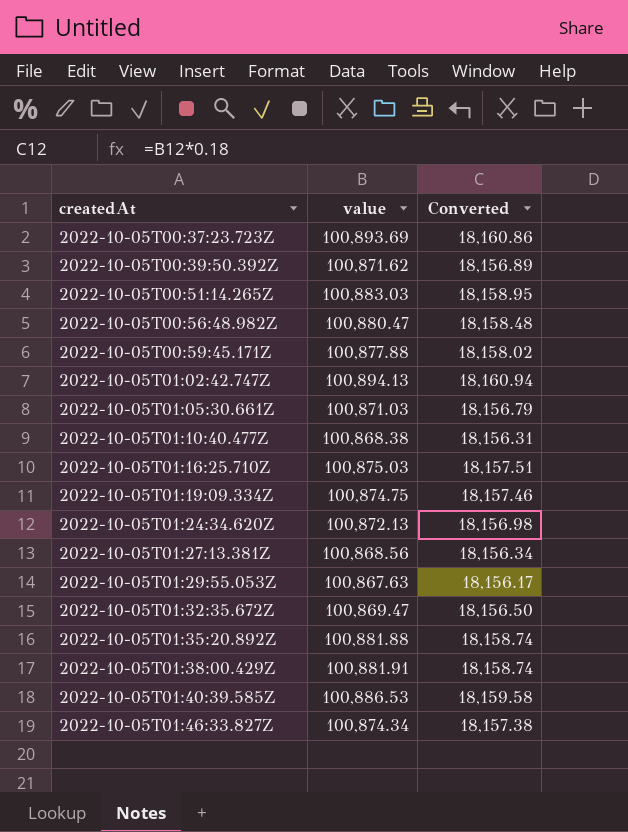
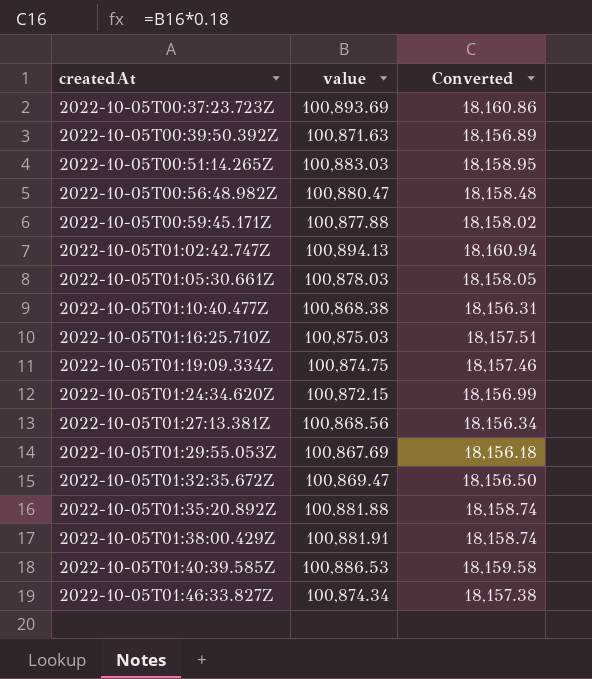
2022-10-05T00:39:50.392Z | value: 100,871.62 -> 100,871.63
2022-10-05T01:05:30.661Z | value: 100,871.03 -> 100,878.03
2022-10-05T01:05:30.661Z | Converted: 18,156.79 -> 18,158.05
2022-10-05T01:24:34.620Z | value: 100,872.13 -> 100,872.15
2022-10-05T01:24:34.620Z | Converted: 18,156.98 -> 18,156.99
2022-10-05T01:29:55.053Z | value: 100,867.63 -> 100,867.69
2022-10-05T01:29:55.053Z | Converted: 18,156.17 -> 18,156.18

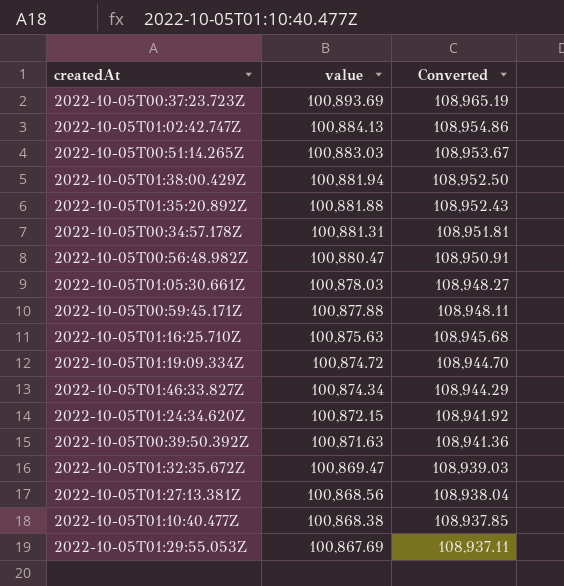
row order: createdAt ascending -> value descending
column Converted | formula: [value] * 0.18 -> [value] * 1.08
row 2022-10-05T01:40:39.585Z: 100,886.53 | 18,159.58 -> none
2022-10-05T01:02:42.747Z | value: 100,894.13 -> 100,884.13
2022-10-05T01:38:00.429Z | value: 100,881.91 -> 100,881.94
row 2022-10-05T00:34:57.178Z: none -> 100,881.31 | 108,951.81
2022-10-05T01:16:25.710Z | value: 100,875.03 -> 100,875.63
2022-10-05T01:19:09.334Z | value: 100,874.75 -> 100,874.72

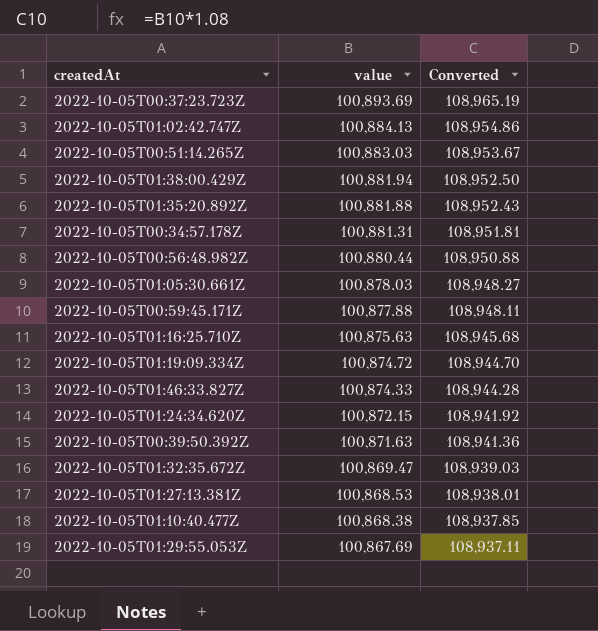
2022-10-05T00:56:48.982Z | value: 100,880.47 -> 100,880.44
2022-10-05T00:56:48.982Z | Converted: 108,950.91 -> 108,950.88
2022-10-05T01:46:33.827Z | value: 100,874.34 -> 100,874.33
2022-10-05T01:46:33.827Z | Converted: 108,944.29 -> 108,944.28
2022-10-05T01:27:13.381Z | value: 100,868.56 -> 100,868.53
2022-10-05T01:27:13.381Z | Converted: 108,938.04 -> 108,938.01

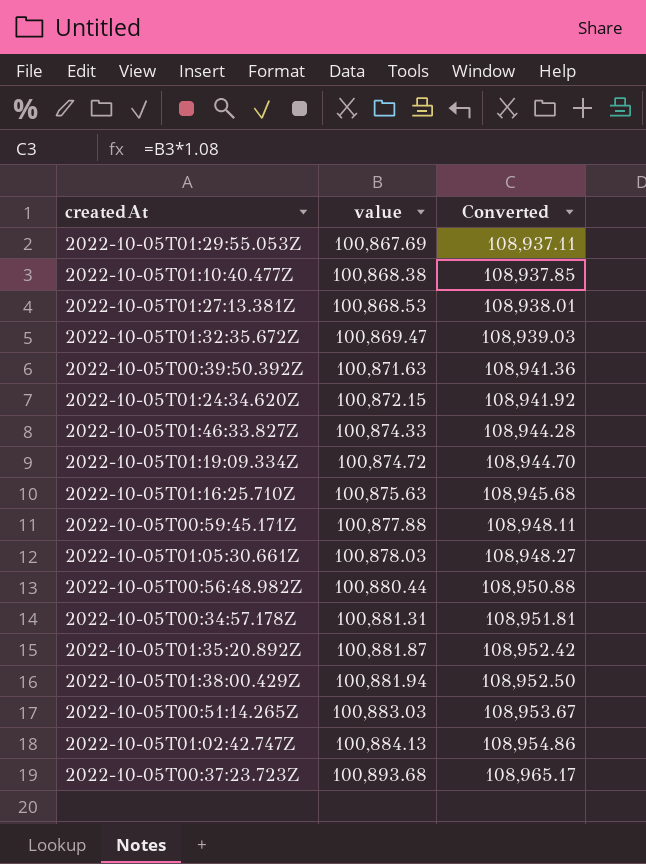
row order: value descending -> value ascending
2022-10-05T01:35:20.892Z | value: 100,881.88 -> 100,881.87
2022-10-05T01:35:20.892Z | Converted: 108,952.43 -> 108,952.42
2022-10-05T00:37:23.723Z | value: 100,893.69 -> 100,893.68
2022-10-05T00:37:23.723Z | Converted: 108,965.19 -> 108,965.17

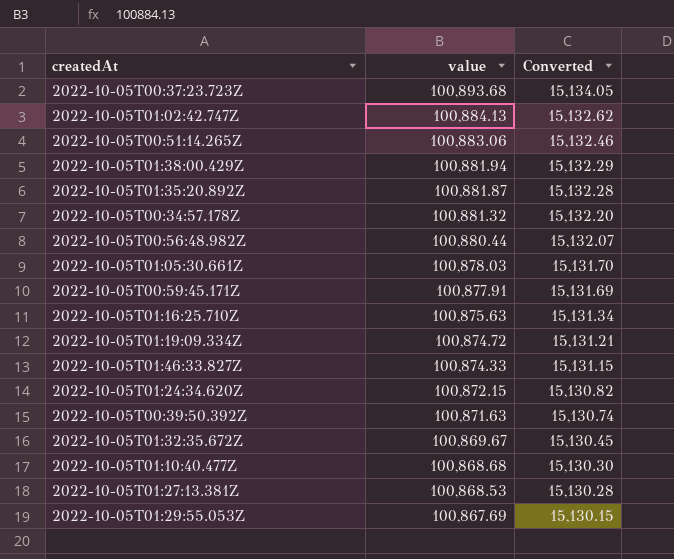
row order: value ascending -> value descending
column Converted | formula: [value] * 1.08 -> [value] * 0.15
2022-10-05T00:51:14.265Z | value: 100,883.03 -> 100,883.06
2022-10-05T00:34:57.178Z | value: 100,881.31 -> 100,881.32
2022-10-05T00:59:45.171Z | value: 100,877.88 -> 100,877.91
2022-10-05T01:32:35.672Z | value: 100,869.47 -> 100,869.67
2022-10-05T01:10:40.477Z | value: 100,868.38 -> 100,868.68

